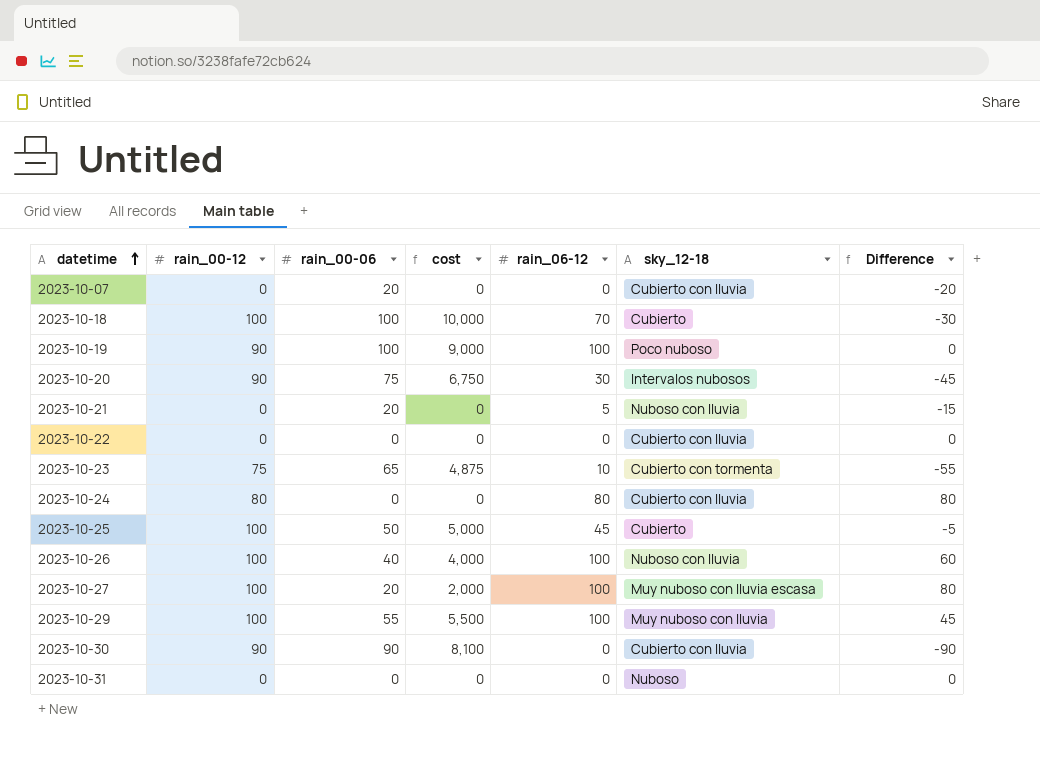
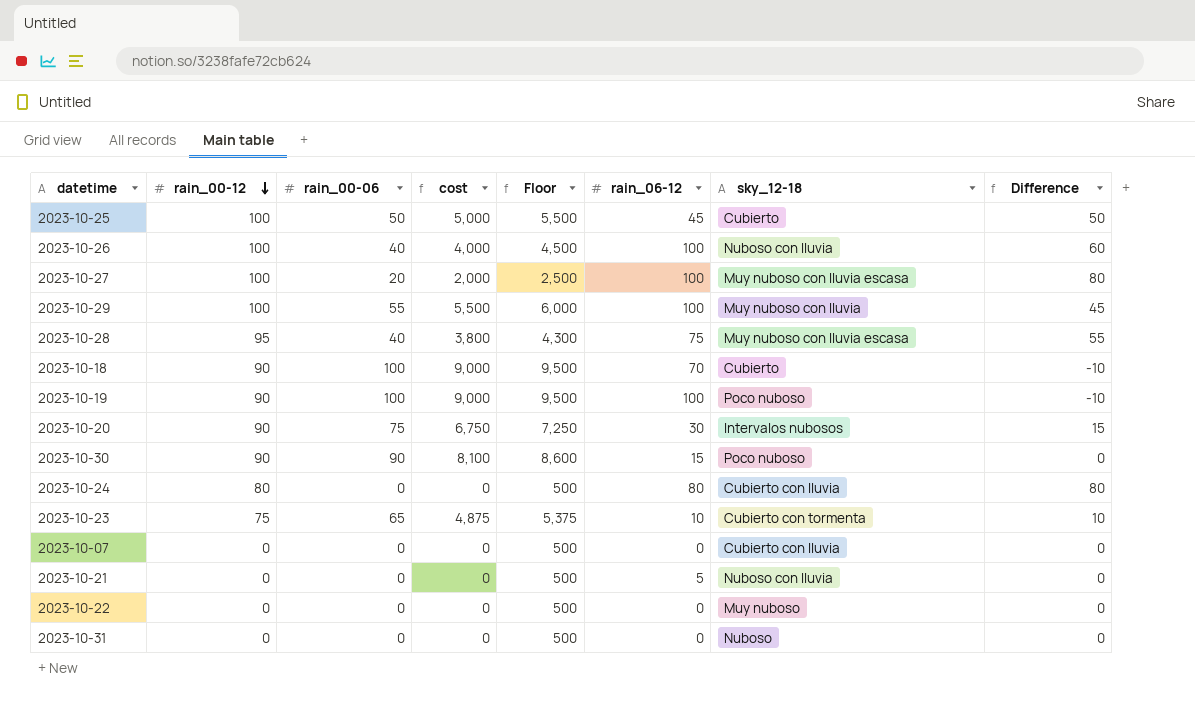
row order: datetime ascending -> rain_00-12 descending
column Floor | formula: none -> [cost] + 500
column Difference | formula: [rain_06-12] - [rain_00-06] -> [rain_00-12] - [rain_00-06]
row 2023-10-28: none -> 95 | 40 | 3,800 | 4,300 | 75 | Muy nuboso con lluvia escasa | 55
2023-10-18 | rain_00-12: 100 -> 90
2023-10-18 | cost: 10,000 -> 9,000
2023-10-30 | rain_06-12: 0 -> 15
2023-10-30 | sky_12-18: Cubierto con lluvia -> Poco nuboso
2023-10-07 | rain_00-06: 20 -> 0
2023-10-21 | rain_00-06: 20 -> 0
2023-10-22 | sky_12-18: Cubierto con lluvia -> Muy nuboso

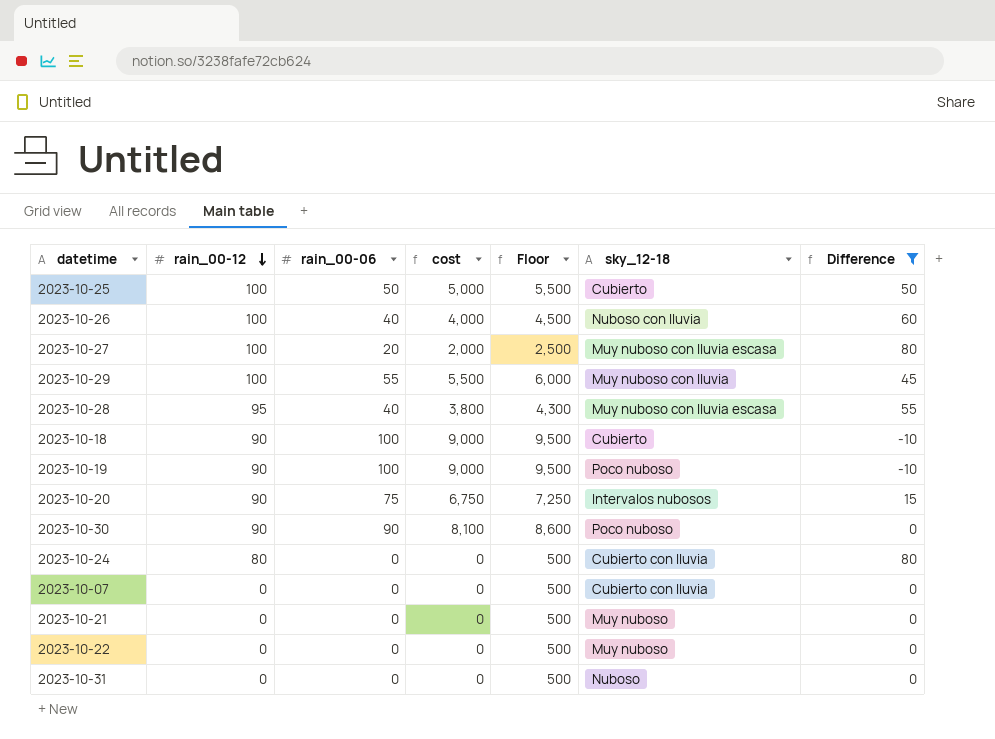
filter: none -> Difference != 10
column rain_06-12 | position: 6 -> none
2023-10-21 | sky_12-18: Nuboso con lluvia -> Muy nuboso

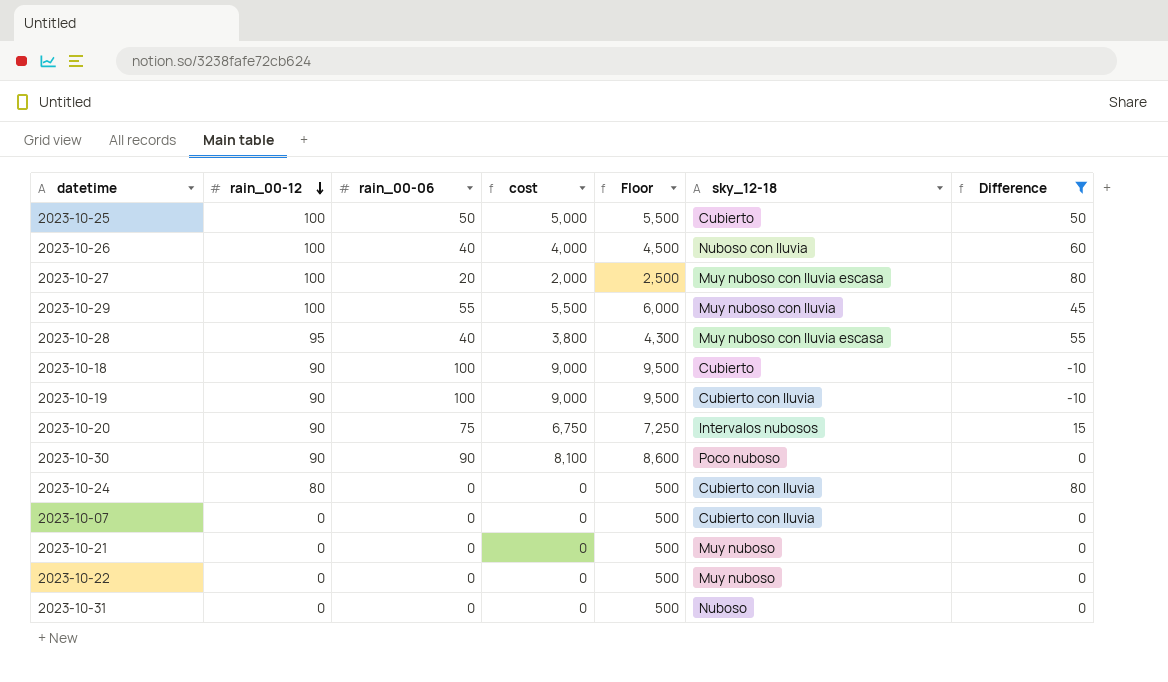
2023-10-19 | sky_12-18: Poco nuboso -> Cubierto con lluvia

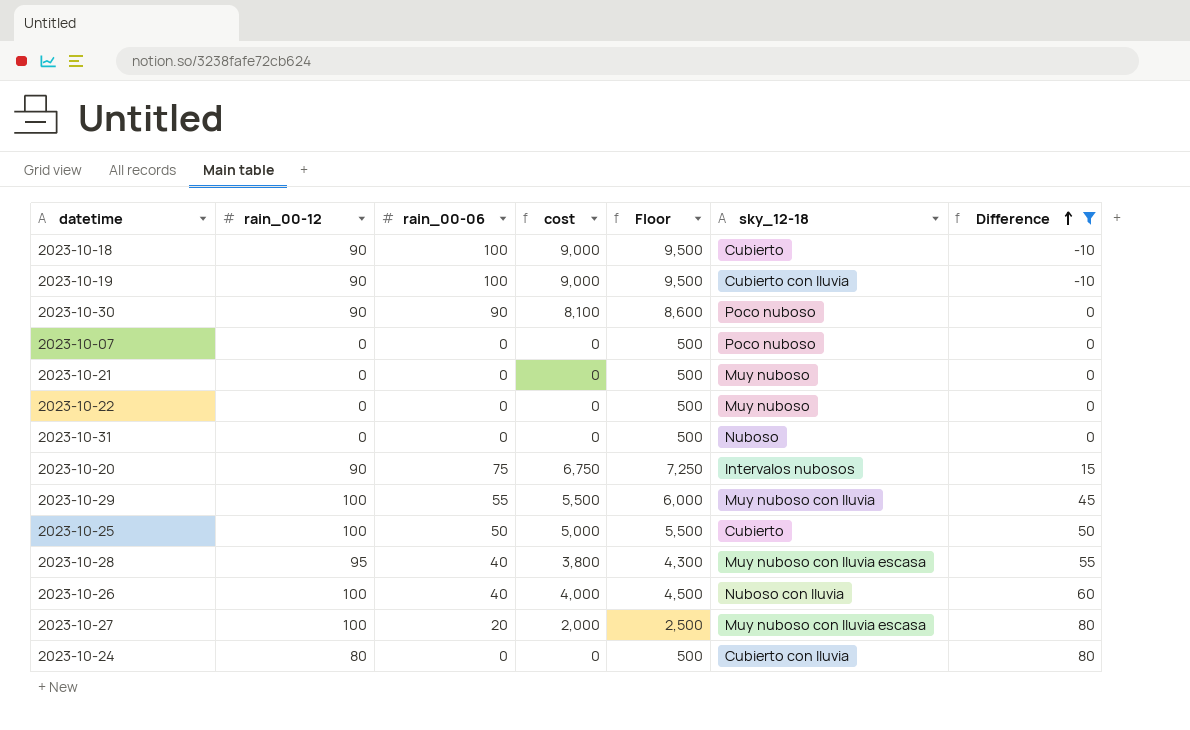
row order: rain_00-12 descending -> Difference ascending
2023-10-07 | sky_12-18: Cubierto con lluvia -> Poco nuboso

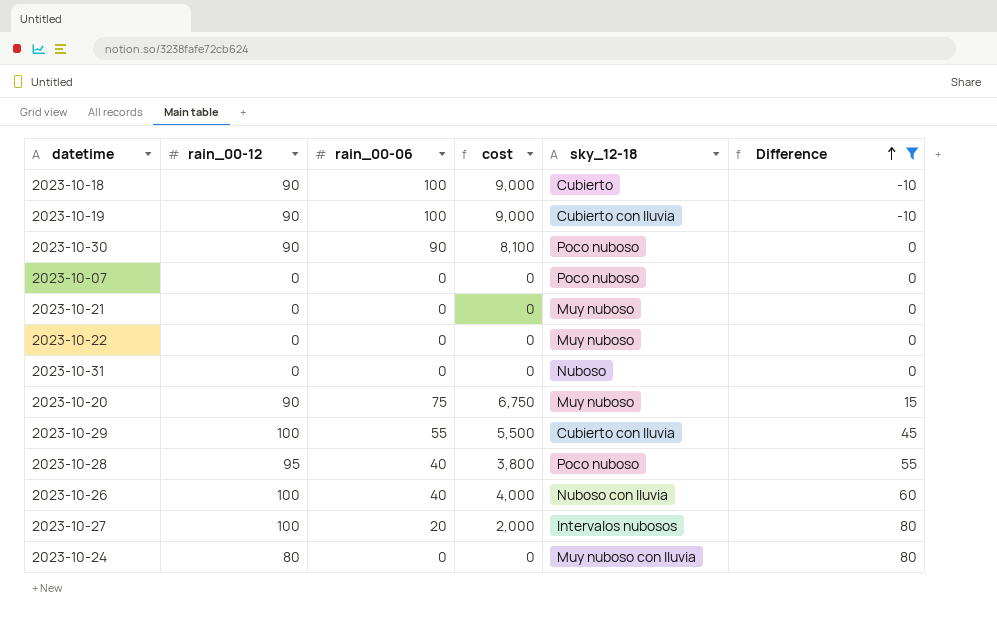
column Floor | formula: [cost] + 500 -> none
row 2023-10-25: 100 | 50 | 5,000 | 5,500 | Cubierto | 50 -> none
2023-10-20 | sky_12-18: Intervalos nubosos -> Muy nuboso
2023-10-29 | sky_12-18: Muy nuboso con lluvia -> Cubierto con lluvia
2023-10-28 | sky_12-18: Muy nuboso con lluvia escasa -> Poco nuboso
2023-10-27 | sky_12-18: Muy nuboso con lluvia escasa -> Intervalos nubosos
2023-10-24 | sky_12-18: Cubierto con lluvia -> Muy nuboso con lluvia

